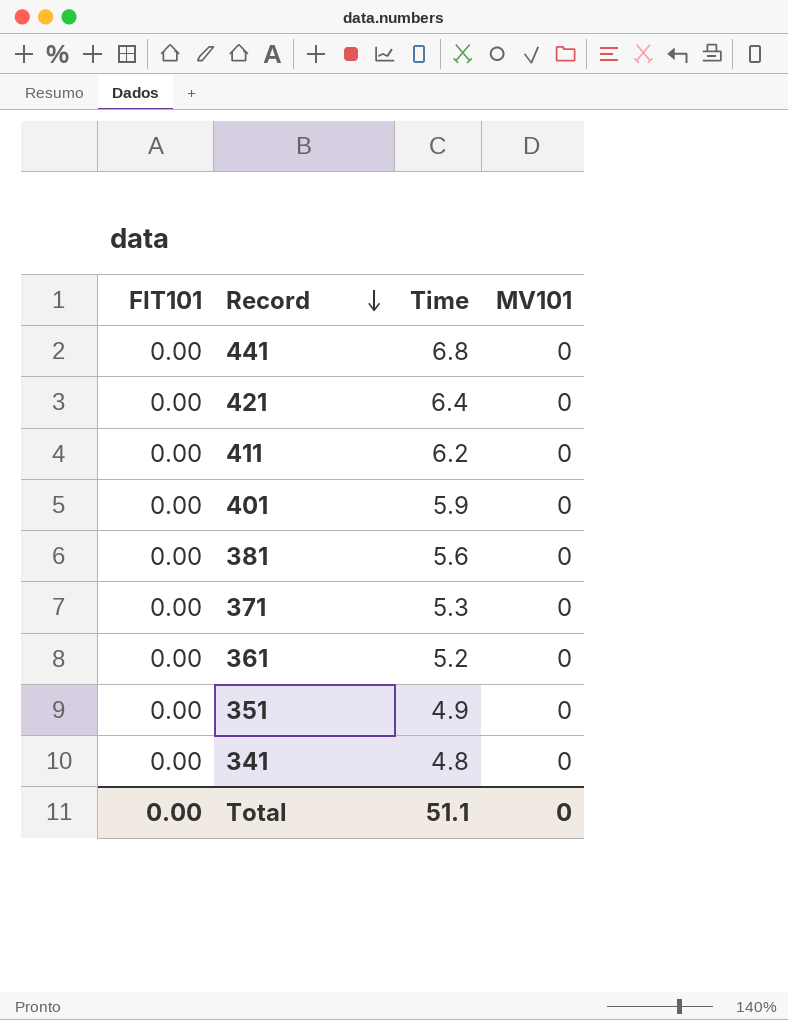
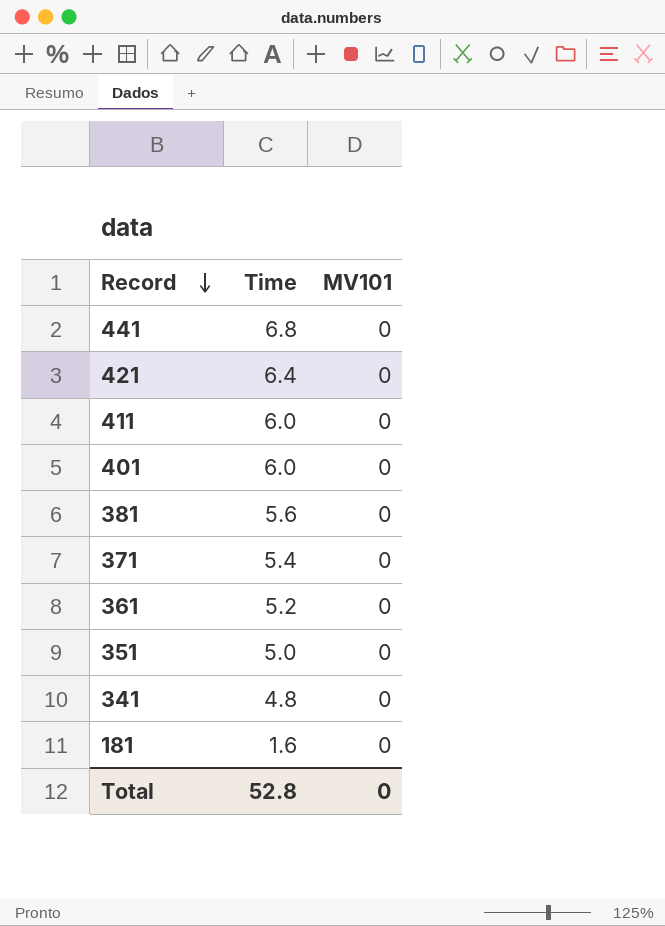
column FIT101 | position: 1 -> none
411 | Time: 6.2 -> 6.0
401 | Time: 5.9 -> 6.0
371 | Time: 5.3 -> 5.4
351 | Time: 4.9 -> 5.0
row 181: none -> 1.6 | 0
Total | Time: 51.1 -> 52.8

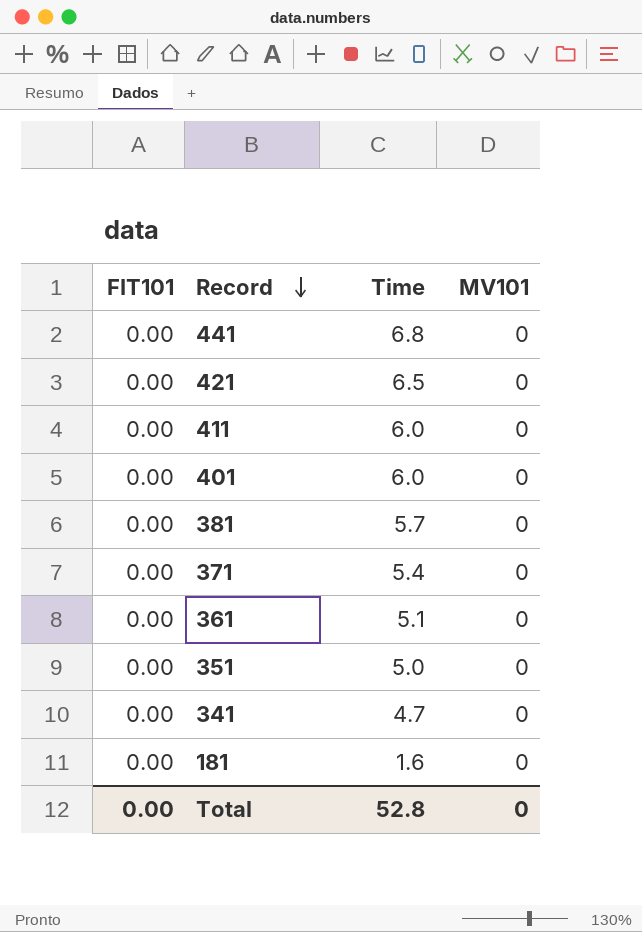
column FIT101 | position: none -> 1
421 | Time: 6.4 -> 6.5
381 | Time: 5.6 -> 5.7
361 | Time: 5.2 -> 5.1
341 | Time: 4.8 -> 4.7

